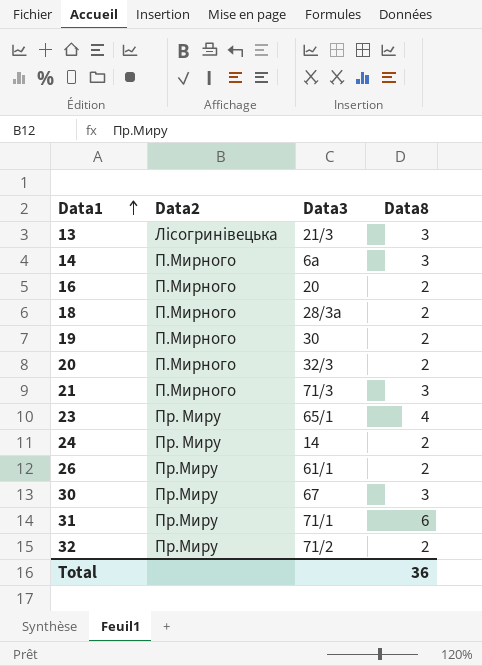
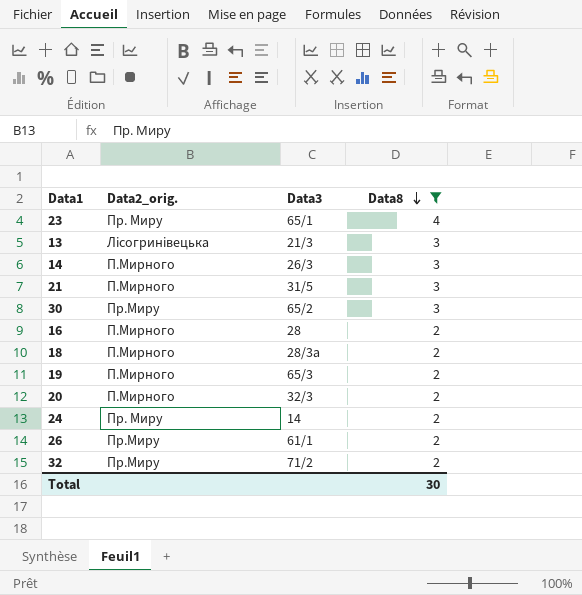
filter: none -> Data8 != 6
row order: Data1 ascending -> Data8 descending
column name: Data2 -> Data2_orig.
14 | Data3: 6а -> 26/3
21 | Data3: 71/3 -> 31/5
30 | Data3: 67 -> 65/2
16 | Data3: 20 -> 28
19 | Data3: 30 -> 65/3
Total | Data8: 36 -> 30

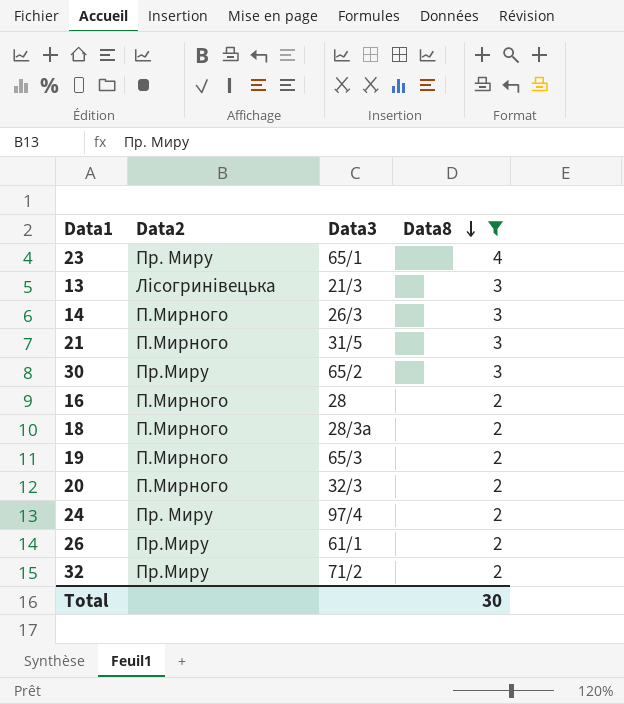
column name: Data2_orig. -> Data2
24 | Data3: 14 -> 97/4

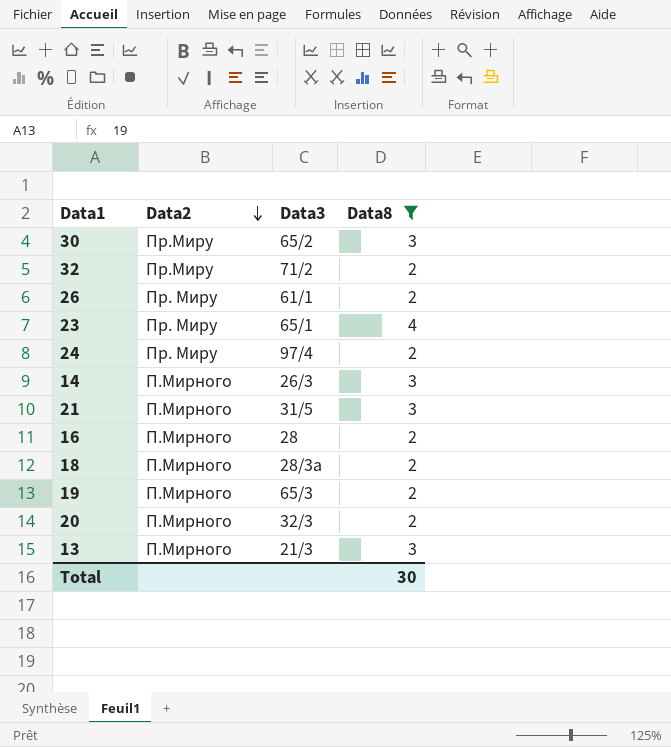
row order: Data8 descending -> Data2 descending
26 | Data2: Пр.Миру -> Пр. Миру
13 | Data2: Лісогринівецька -> П.Мирного

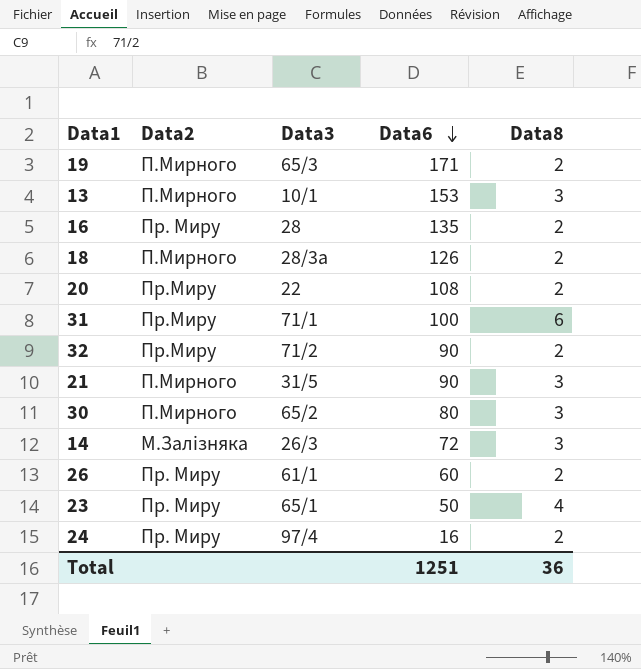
filter: Data8 != 6 -> none
row order: Data2 descending -> Data6 descending
column Data6 | position: none -> 4
13 | Data3: 21/3 -> 10/1
16 | Data2: П.Мирного -> Пр. Миру
20 | Data2: П.Мирного -> Пр.Миру
20 | Data3: 32/3 -> 22
30 | Data2: Пр.Миру -> П.Мирного
14 | Data2: П.Мирного -> М.Залізняка
Total | Data8: 30 -> 36

